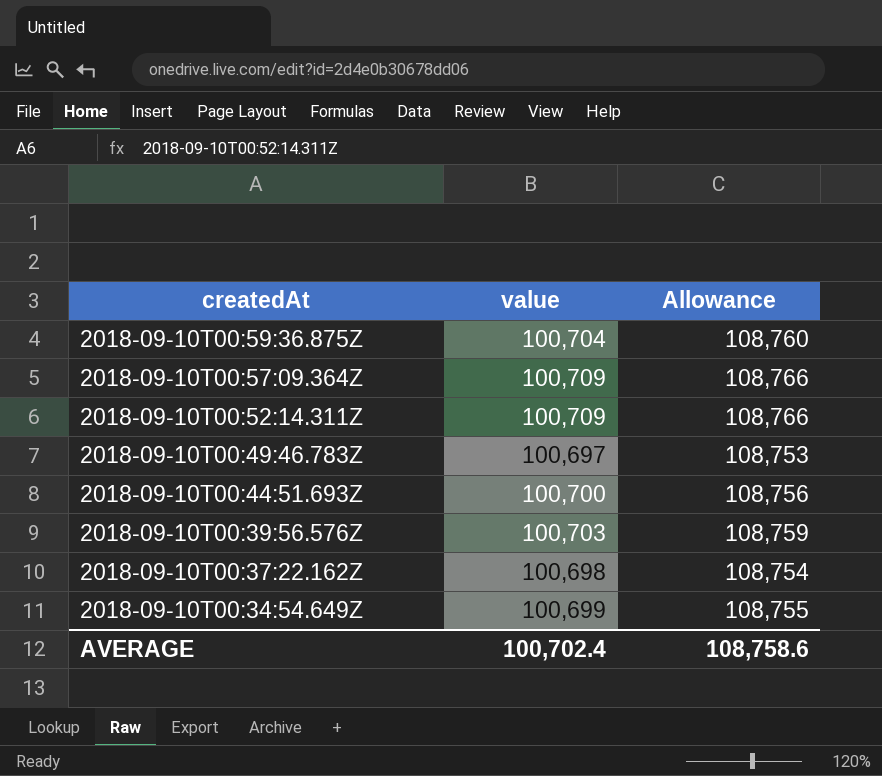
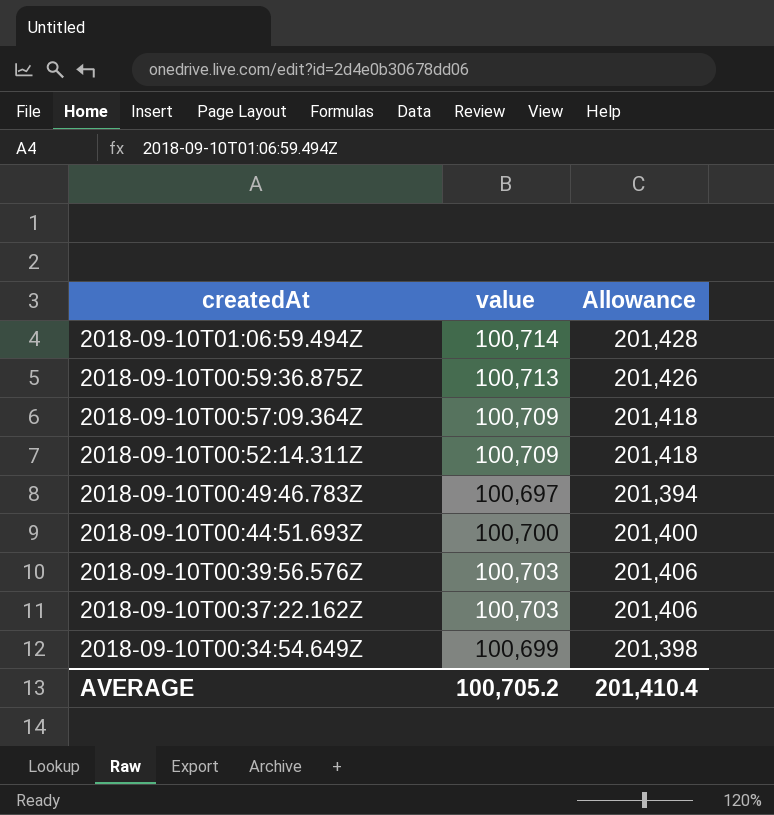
column Allowance | formula: [value] * 1.08 -> [value] * 2
row 2018-09-10T01:06:59.494Z: none -> 100,714 | 201,428
2018-09-10T00:59:36.875Z | value: 100,704 -> 100,713
2018-09-10T00:37:22.162Z | value: 100,698 -> 100,703
AVERAGE | value: 100,702.4 -> 100,705.2
AVERAGE | Allowance: 108,758.6 -> 201,410.4

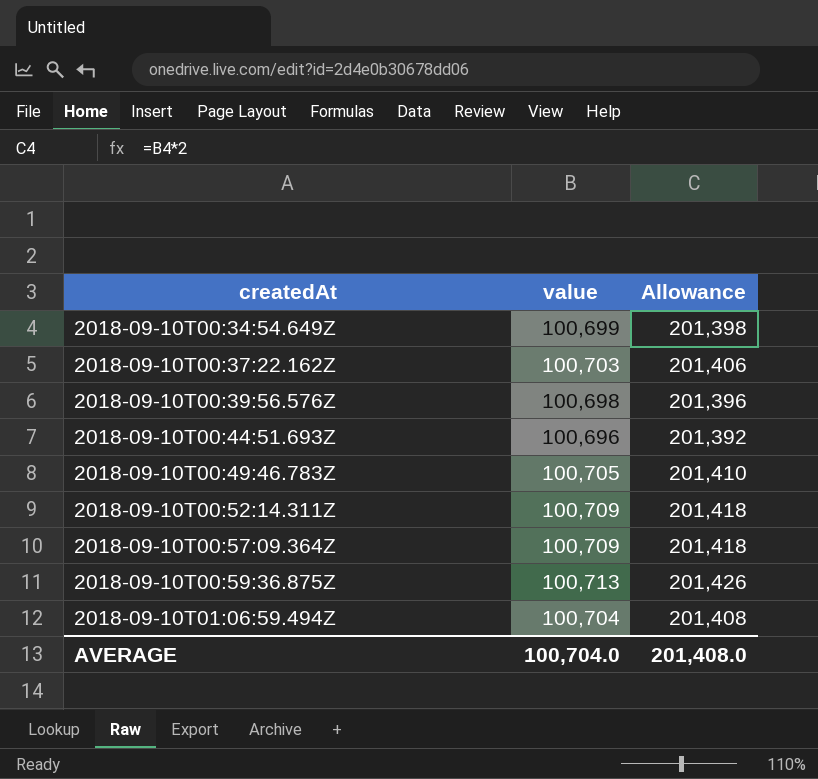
row order: createdAt descending -> createdAt ascending
2018-09-10T00:39:56.576Z | value: 100,703 -> 100,698
2018-09-10T00:39:56.576Z | Allowance: 201,406 -> 201,396
2018-09-10T00:44:51.693Z | value: 100,700 -> 100,696
2018-09-10T00:44:51.693Z | Allowance: 201,400 -> 201,392
2018-09-10T00:49:46.783Z | value: 100,697 -> 100,705
2018-09-10T00:49:46.783Z | Allowance: 201,394 -> 201,410
2018-09-10T01:06:59.494Z | value: 100,714 -> 100,704
2018-09-10T01:06:59.494Z | Allowance: 201,428 -> 201,408
AVERAGE | value: 100,705.2 -> 100,704.0
AVERAGE | Allowance: 201,410.4 -> 201,408.0

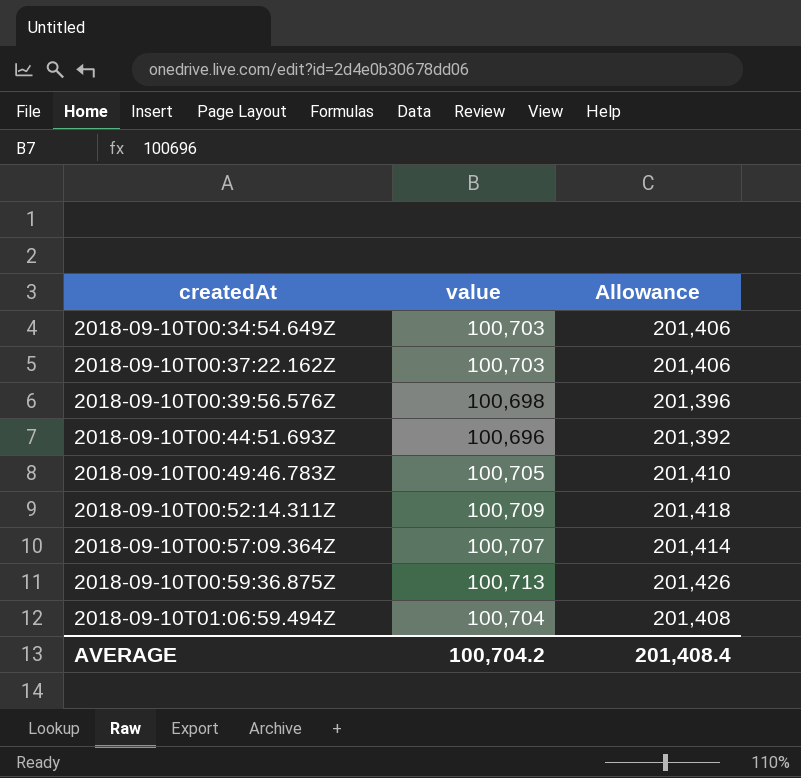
2018-09-10T00:34:54.649Z | value: 100,699 -> 100,703
2018-09-10T00:34:54.649Z | Allowance: 201,398 -> 201,406
2018-09-10T00:57:09.364Z | value: 100,709 -> 100,707
2018-09-10T00:57:09.364Z | Allowance: 201,418 -> 201,414
AVERAGE | value: 100,704.0 -> 100,704.2
AVERAGE | Allowance: 201,408.0 -> 201,408.4

